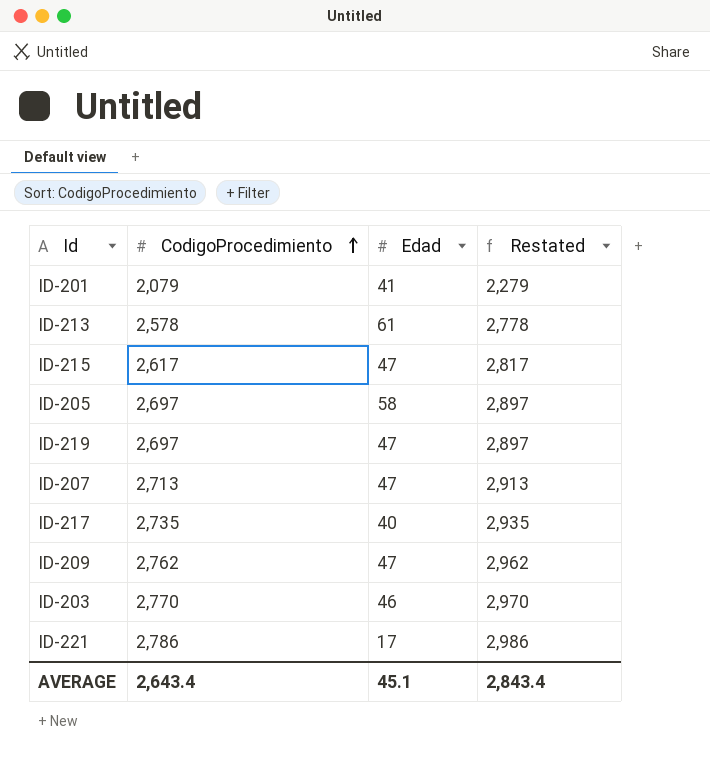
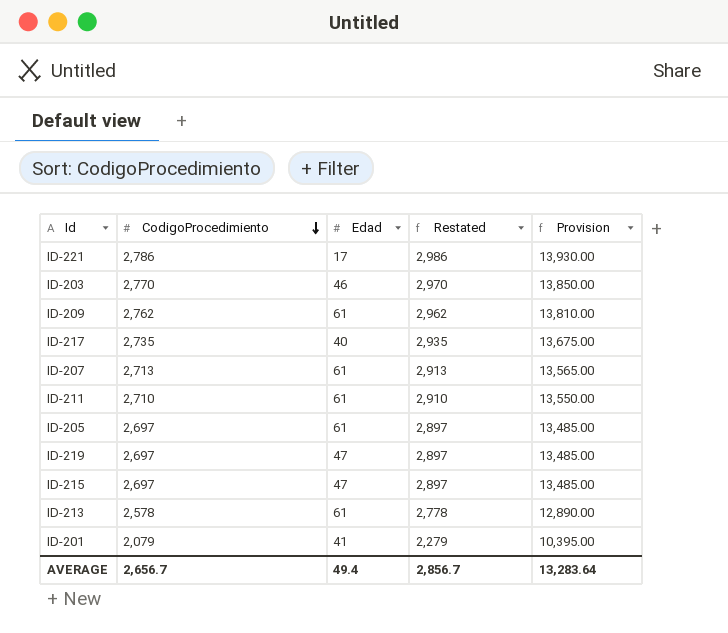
row order: CodigoProcedimiento ascending -> CodigoProcedimiento descending
column Provision | formula: none -> [CodigoProcedimiento] * 5
ID-209 | Edad: 47 -> 61
ID-207 | Edad: 47 -> 61
row ID-211: none -> 2,710 | 61 | 2,910 | 13,550.00
ID-205 | Edad: 58 -> 61
ID-215 | CodigoProcedimiento: 2,617 -> 2,697
ID-215 | Restated: 2,817 -> 2,897
AVERAGE | CodigoProcedimiento: 2,643.4 -> 2,656.7
AVERAGE | Edad: 45.1 -> 49.4
AVERAGE | Restated: 2,843.4 -> 2,856.7

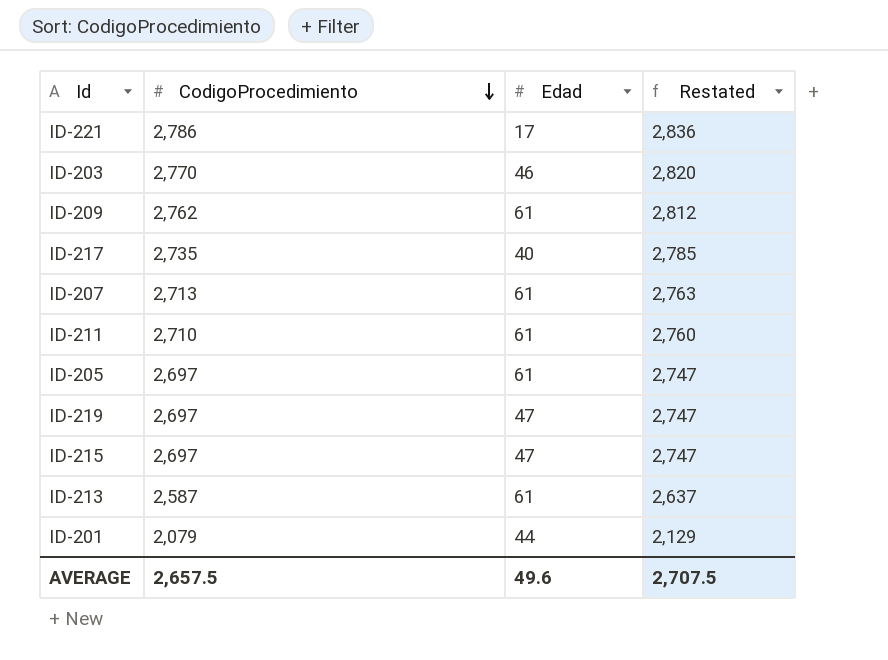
column Provision | formula: [CodigoProcedimiento] * 5 -> none
column Restated | formula: [CodigoProcedimiento] + 200 -> [CodigoProcedimiento] + 50
ID-213 | CodigoProcedimiento: 2,578 -> 2,587
ID-201 | Edad: 41 -> 44
AVERAGE | CodigoProcedimiento: 2,656.7 -> 2,657.5
AVERAGE | Edad: 49.4 -> 49.6
AVERAGE | Restated: 2,856.7 -> 2,707.5

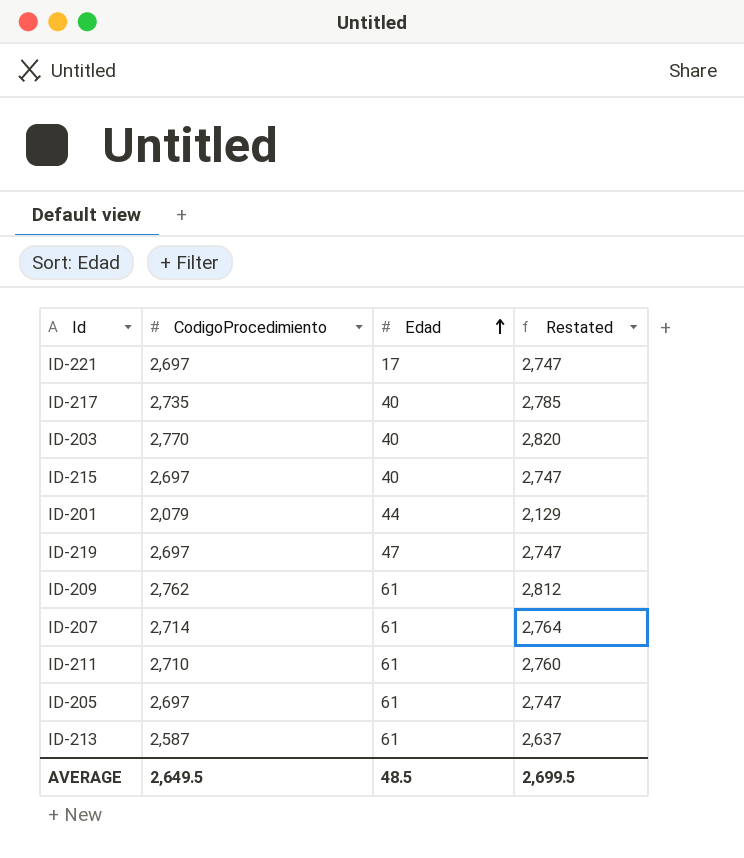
row order: CodigoProcedimiento descending -> Edad ascending
ID-221 | CodigoProcedimiento: 2,786 -> 2,697
ID-221 | Restated: 2,836 -> 2,747
ID-203 | Edad: 46 -> 40
ID-215 | Edad: 47 -> 40
ID-207 | CodigoProcedimiento: 2,713 -> 2,714
ID-207 | Restated: 2,763 -> 2,764
AVERAGE | CodigoProcedimiento: 2,657.5 -> 2,649.5
AVERAGE | Edad: 49.6 -> 48.5
AVERAGE | Restated: 2,707.5 -> 2,699.5

